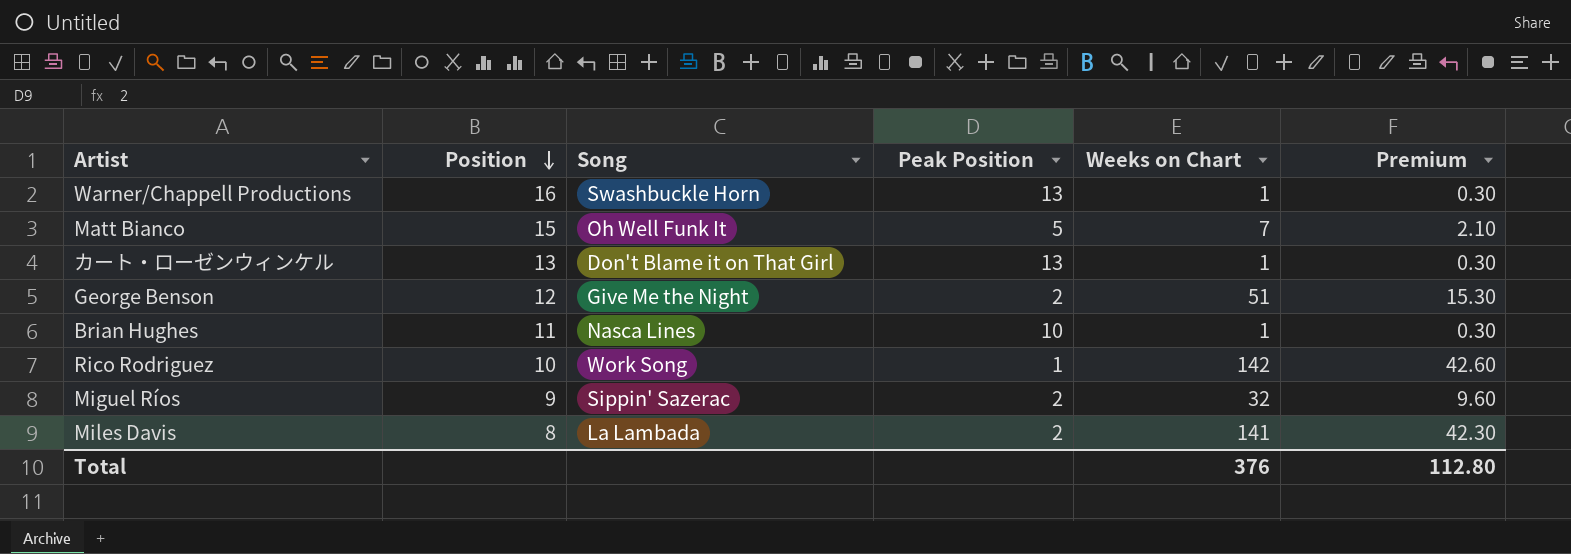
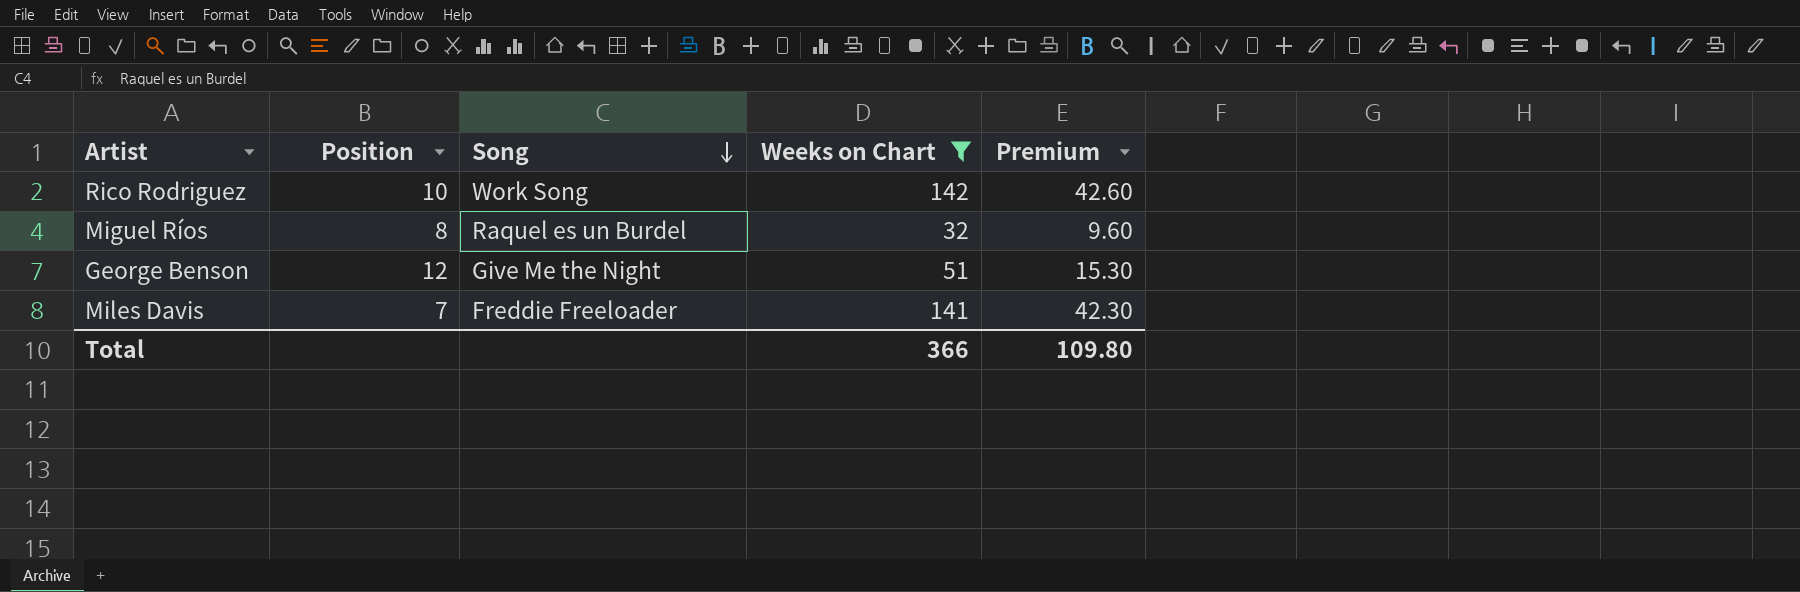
filter: none -> Weeks on Chart >= 32
row order: Position descending -> Song descending
column Peak Position | position: 4 -> none
Miguel Ríos | Position: 9 -> 8
Miguel Ríos | Song: Sippin' Sazerac -> Raquel es un Burdel
Miles Davis | Position: 8 -> 7
Miles Davis | Song: La Lambada -> Freddie Freeloader
Total | Weeks on Chart: 376 -> 366
Total | Premium: 112.80 -> 109.80

